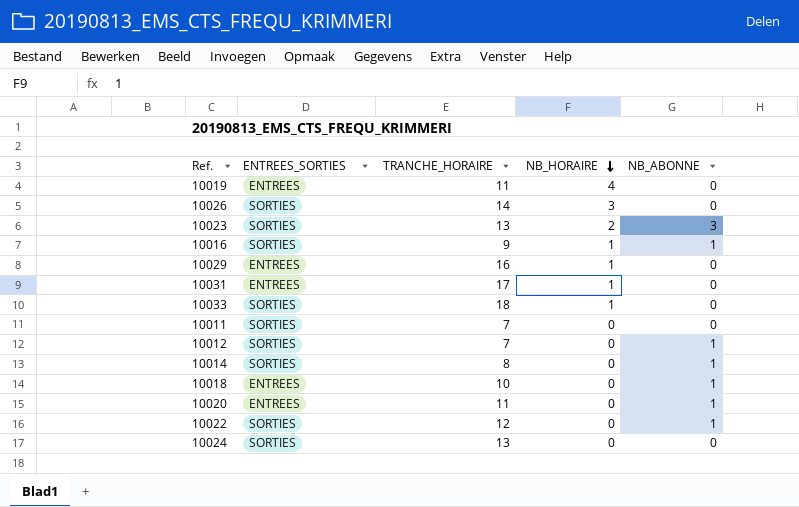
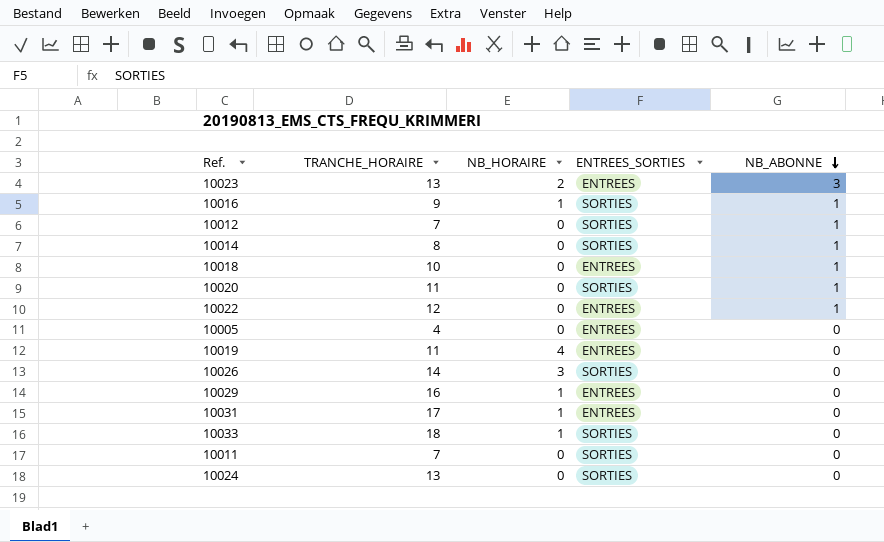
row order: NB_HORAIRE descending -> NB_ABONNE descending
column ENTREES_SORTIES | position: 2 -> 4
10023 | ENTREES_SORTIES: SORTIES -> ENTREES
10020 | ENTREES_SORTIES: ENTREES -> SORTIES
10022 | ENTREES_SORTIES: SORTIES -> ENTREES
row 10005: none -> 4 | 0 | ENTREES | 0

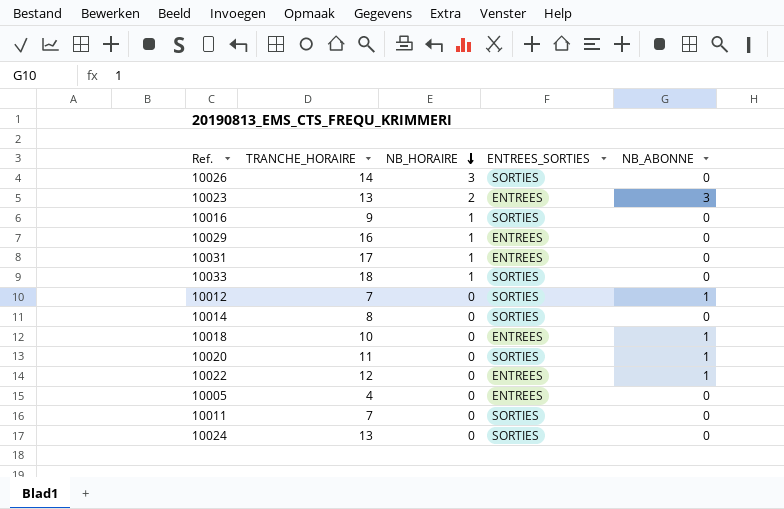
row order: NB_ABONNE descending -> NB_HORAIRE descending
row 10019: 11 | 4 | ENTREES | 0 -> none
10016 | NB_ABONNE: 1 -> 0
10014 | NB_ABONNE: 1 -> 0

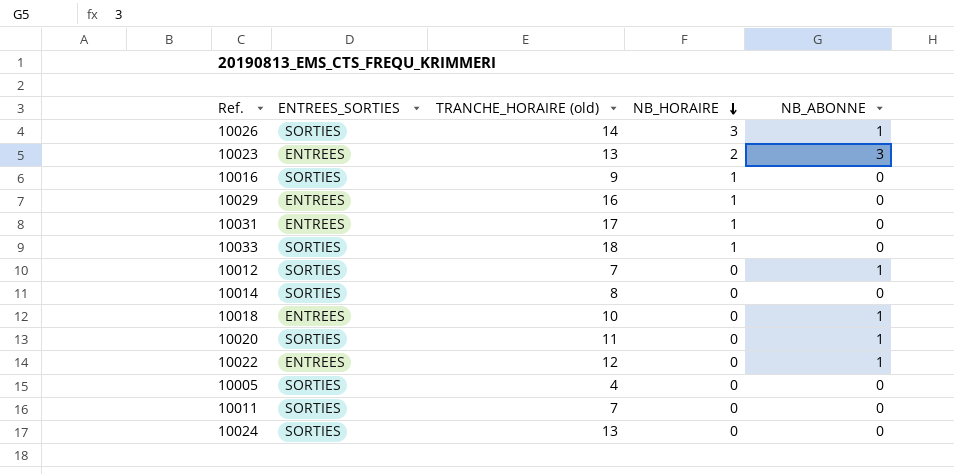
column ENTREES_SORTIES | position: 4 -> 2
column name: TRANCHE_HORAIRE -> TRANCHE_HORAIRE (old)
10026 | NB_ABONNE: 0 -> 1
10005 | ENTREES_SORTIES: ENTREES -> SORTIES

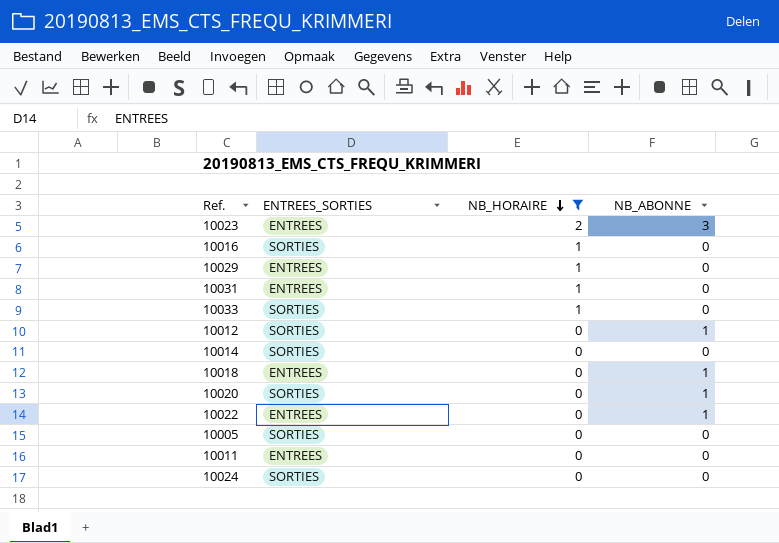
filter: none -> NB_HORAIRE != 3
column TRANCHE_HORAIRE (old) | position: 3 -> none
10011 | ENTREES_SORTIES: SORTIES -> ENTREES

